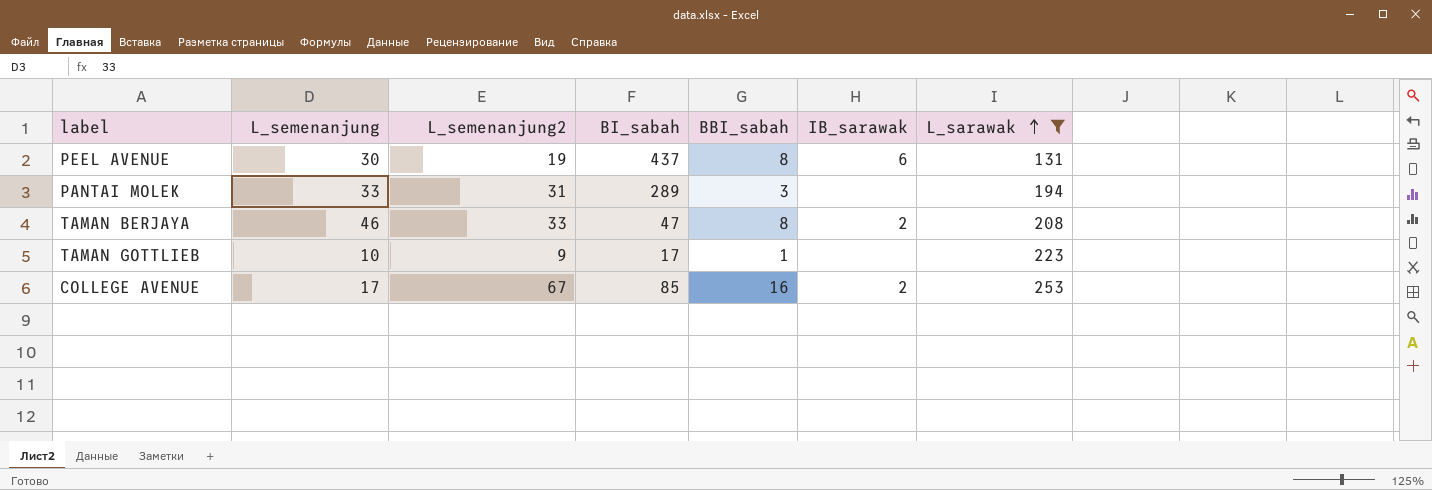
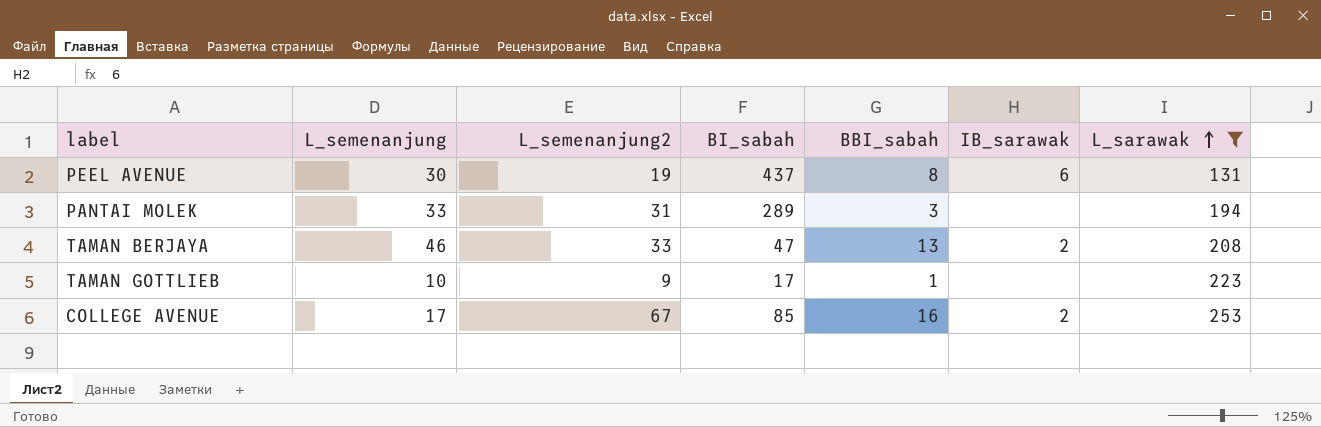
TAMAN BERJAYA | BBI_sabah: 8 -> 13

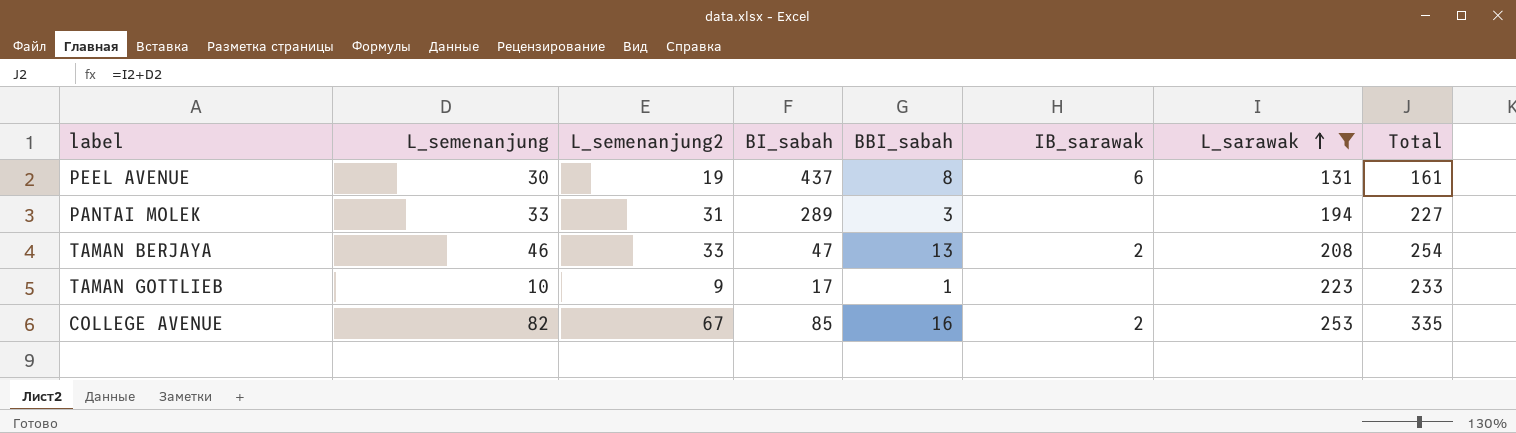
column Total | formula: none -> [L_semenanjung] + [L_sarawak]
COLLEGE AVENUE | L_semenanjung: 17 -> 82

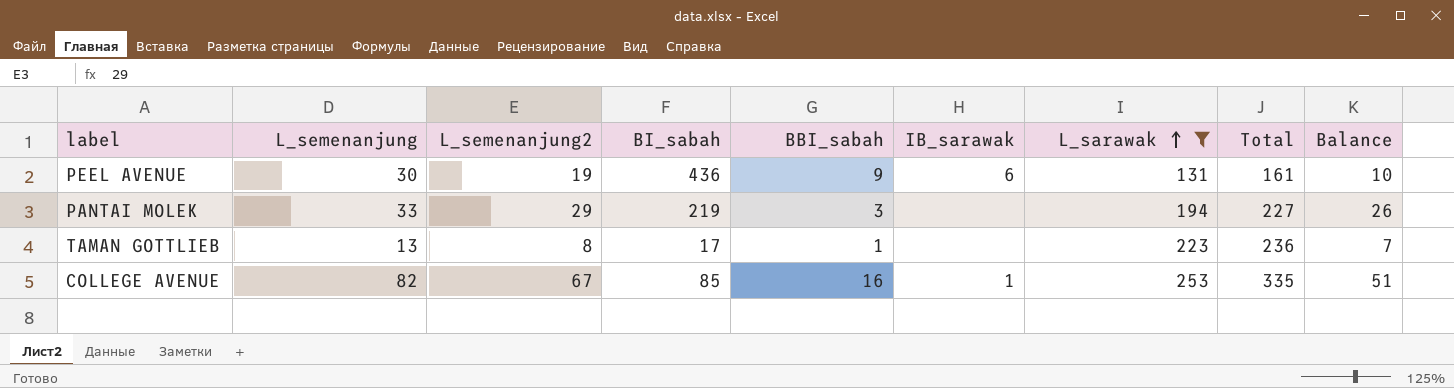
column Balance | formula: none -> [L_semenanjung2] - [BBI_sabah]
row TAMAN BERJAYA: 46 | 33 | 47 | 13 | 2 | 208 | 254 -> none
PEEL AVENUE | BI_sabah: 437 -> 436
PEEL AVENUE | BBI_sabah: 8 -> 9
PANTAI MOLEK | L_semenanjung2: 31 -> 29
PANTAI MOLEK | BI_sabah: 289 -> 219
TAMAN GOTTLIEB | L_semenanjung: 10 -> 13
TAMAN GOTTLIEB | L_semenanjung2: 9 -> 8
TAMAN GOTTLIEB | Total: 233 -> 236
COLLEGE AVENUE | IB_sarawak: 2 -> 1

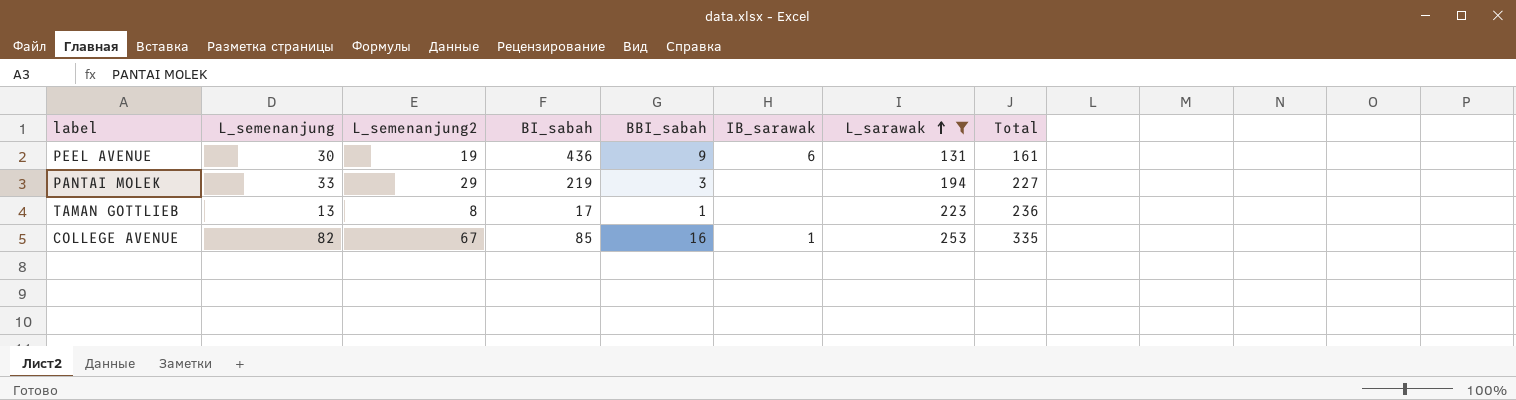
column Balance | formula: [L_semenanjung2] - [BBI_sabah] -> none

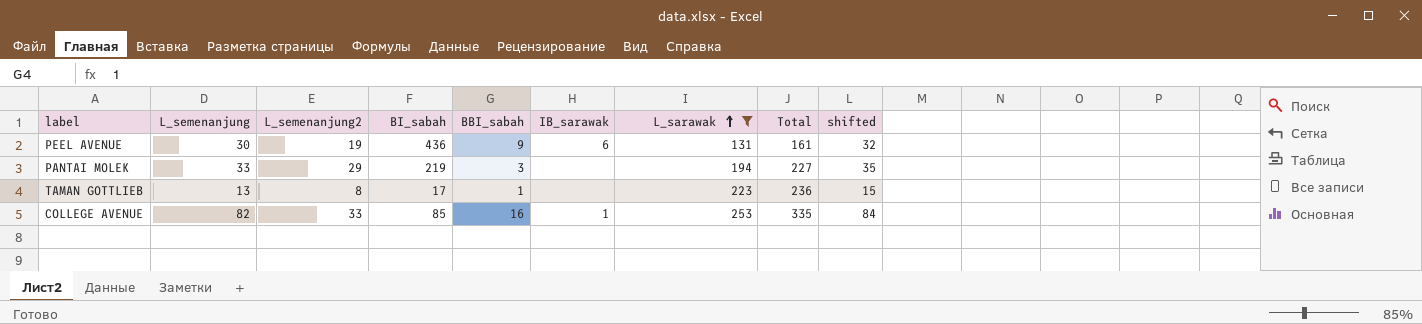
column shifted | formula: none -> [L_semenanjung] + 2
COLLEGE AVENUE | L_semenanjung2: 67 -> 33

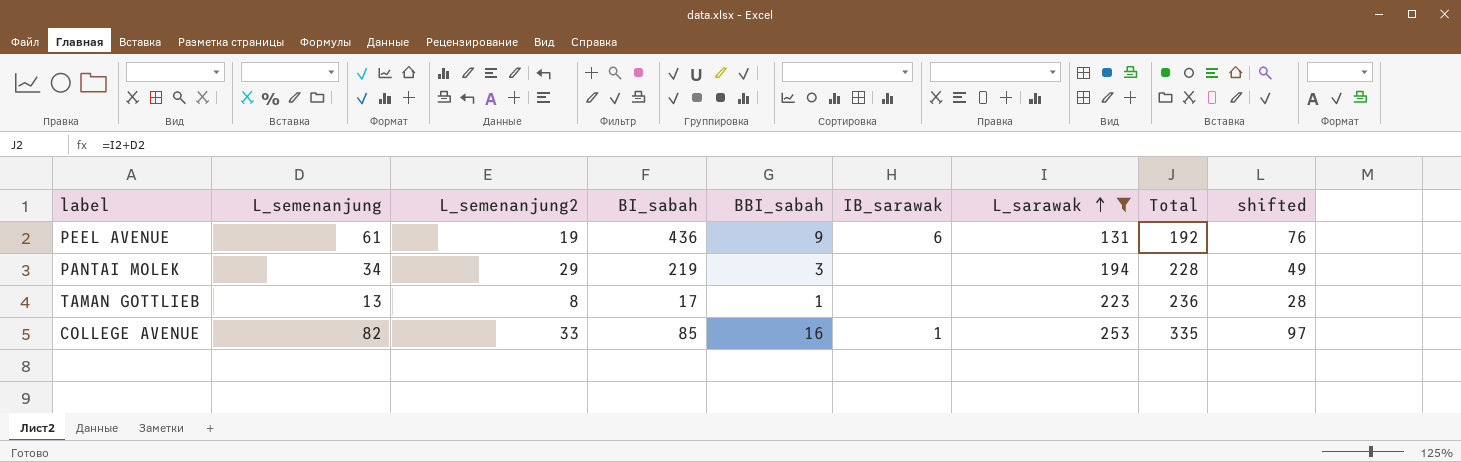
column shifted | formula: [L_semenanjung] + 2 -> [L_semenanjung] + 15
PEEL AVENUE | L_semenanjung: 30 -> 61
PEEL AVENUE | Total: 161 -> 192
PANTAI MOLEK | L_semenanjung: 33 -> 34
PANTAI MOLEK | Total: 227 -> 228

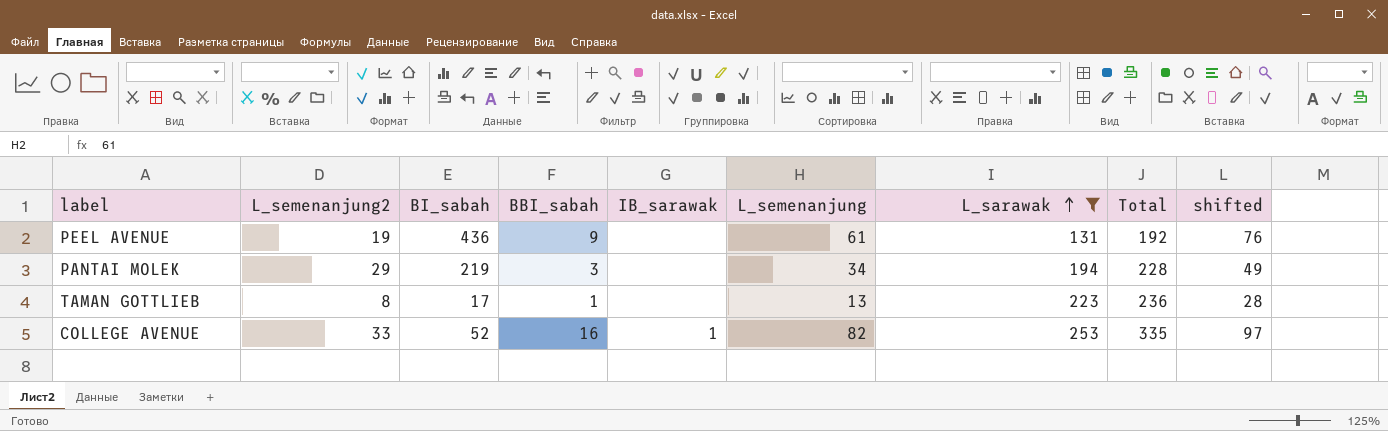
column L_semenanjung | position: 2 -> 6
PEEL AVENUE | IB_sarawak: 6 -> none
COLLEGE AVENUE | BI_sabah: 85 -> 52

